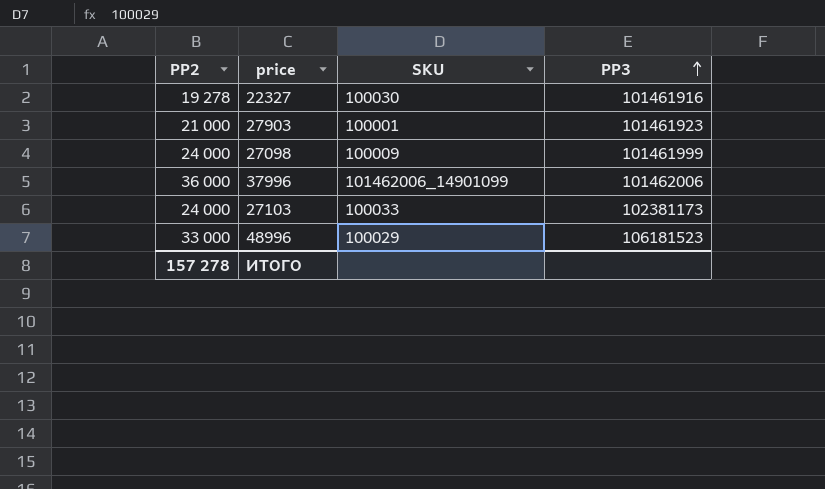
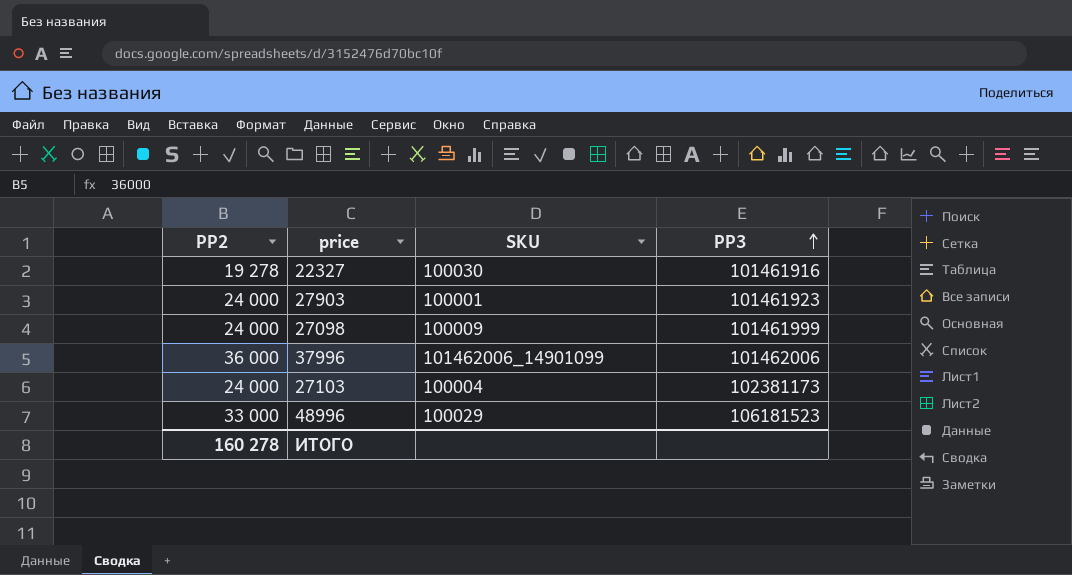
27903 | PP2: 21 000 -> 24 000
27103 | SKU: 100033 -> 100004
ИТОГО | PP2: 157 278 -> 160 278

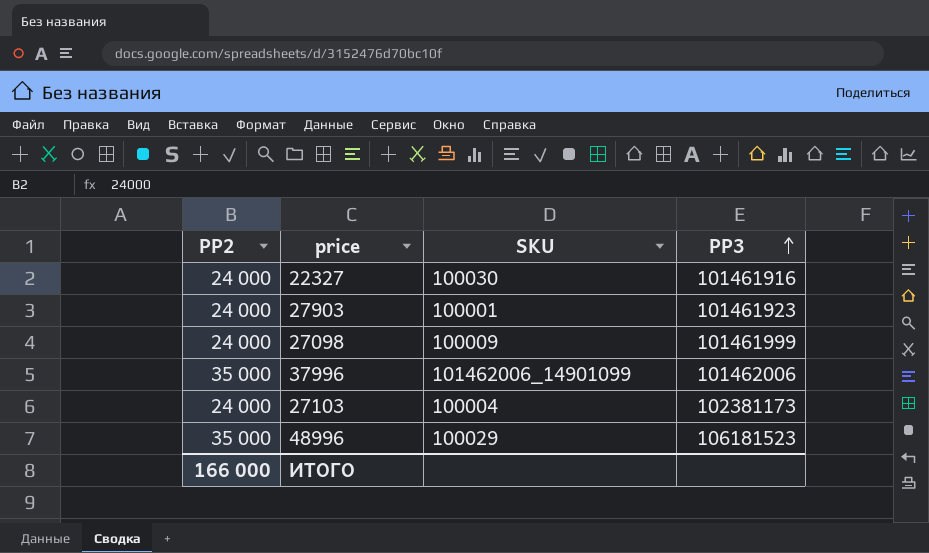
22327 | PP2: 19 278 -> 24 000
37996 | PP2: 36 000 -> 35 000
48996 | PP2: 33 000 -> 35 000
ИТОГО | PP2: 160 278 -> 166 000

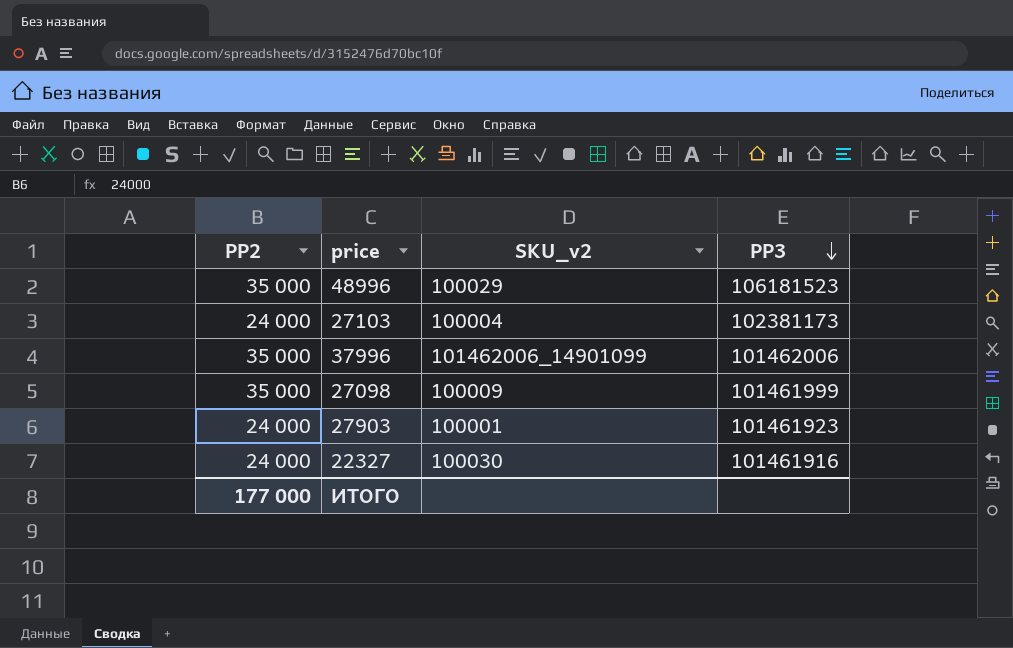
row order: PP3 ascending -> PP3 descending
column name: SKU -> SKU_v2
27098 | PP2: 24 000 -> 35 000
ИТОГО | PP2: 166 000 -> 177 000

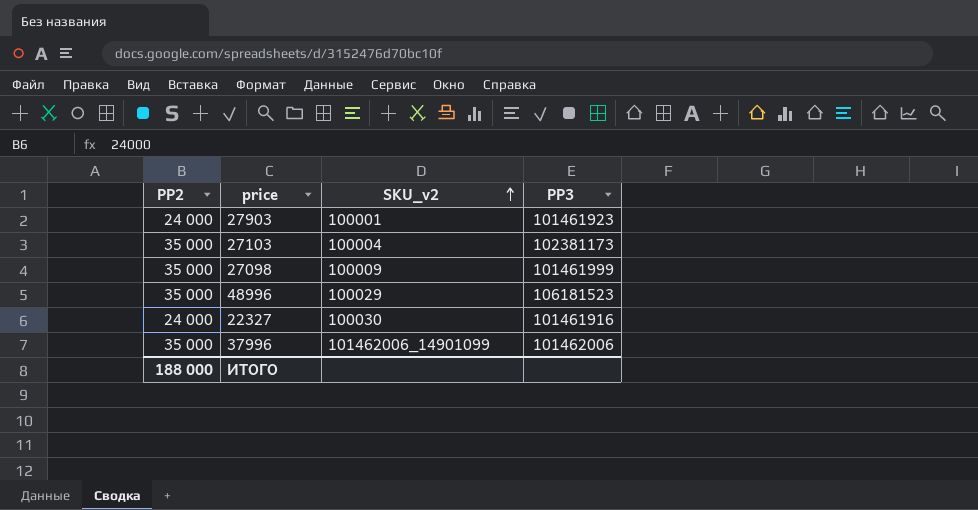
row order: PP3 descending -> SKU_v2 ascending
27103 | PP2: 24 000 -> 35 000
ИТОГО | PP2: 177 000 -> 188 000

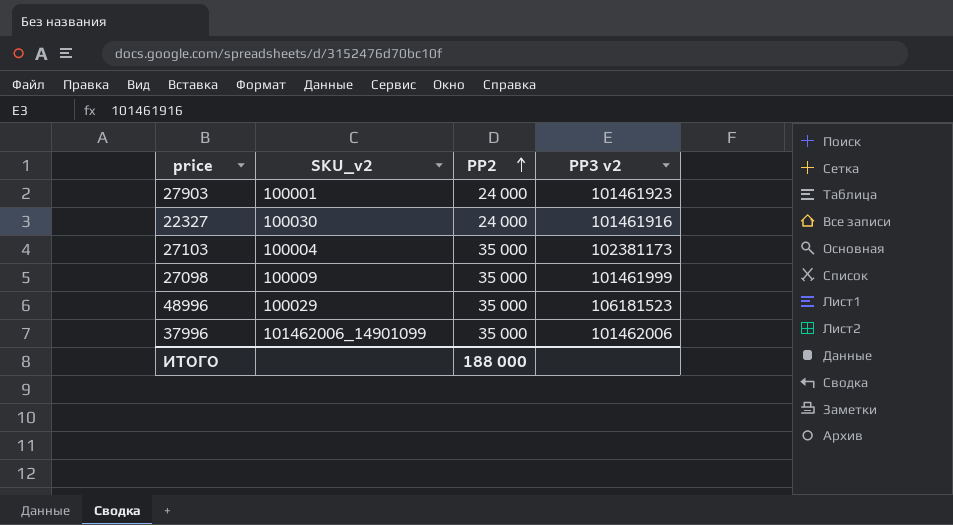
row order: SKU_v2 ascending -> PP2 ascending
column PP2 | position: 1 -> 3
column name: PP3 -> PP3 v2

